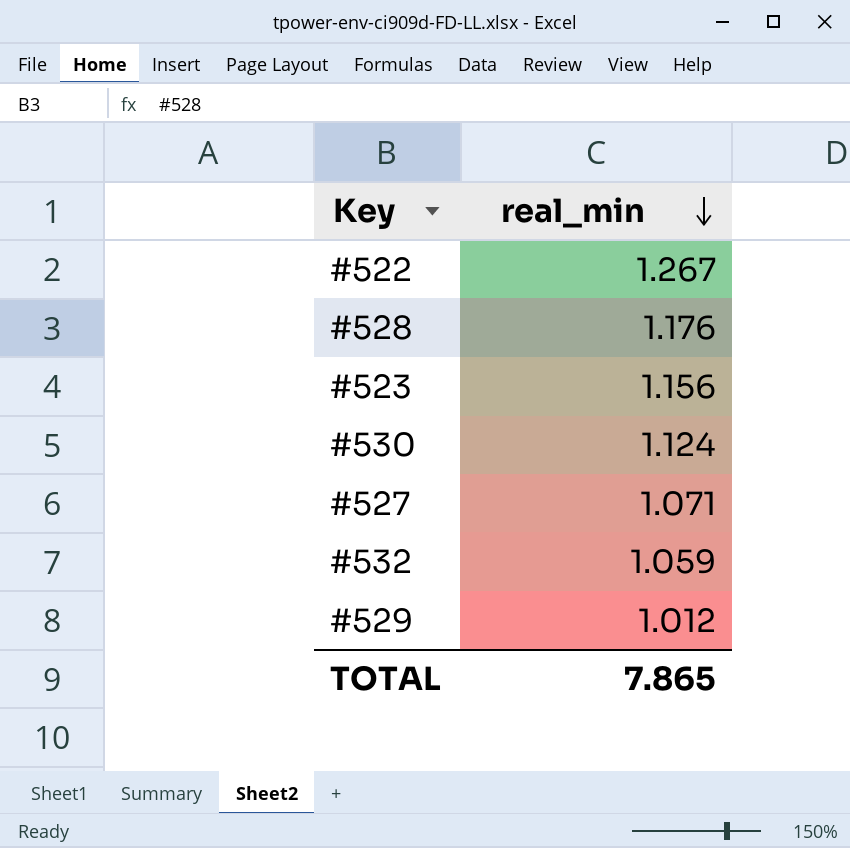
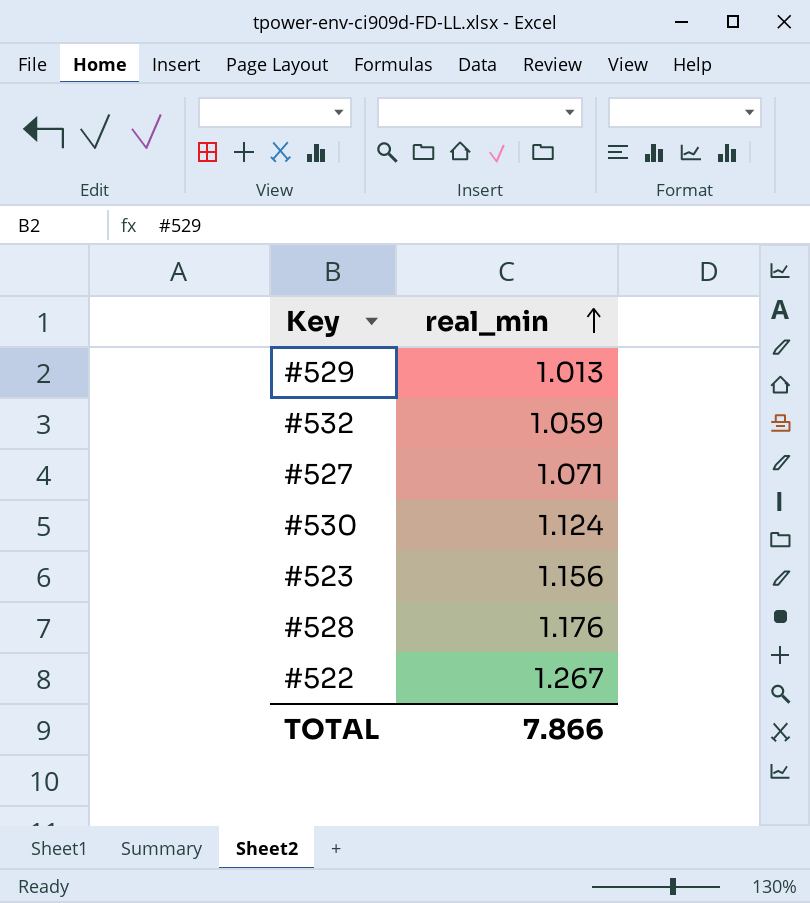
row order: real_min descending -> real_min ascending
#529 | real_min: 1.012 -> 1.013
TOTAL | real_min: 7.865 -> 7.866

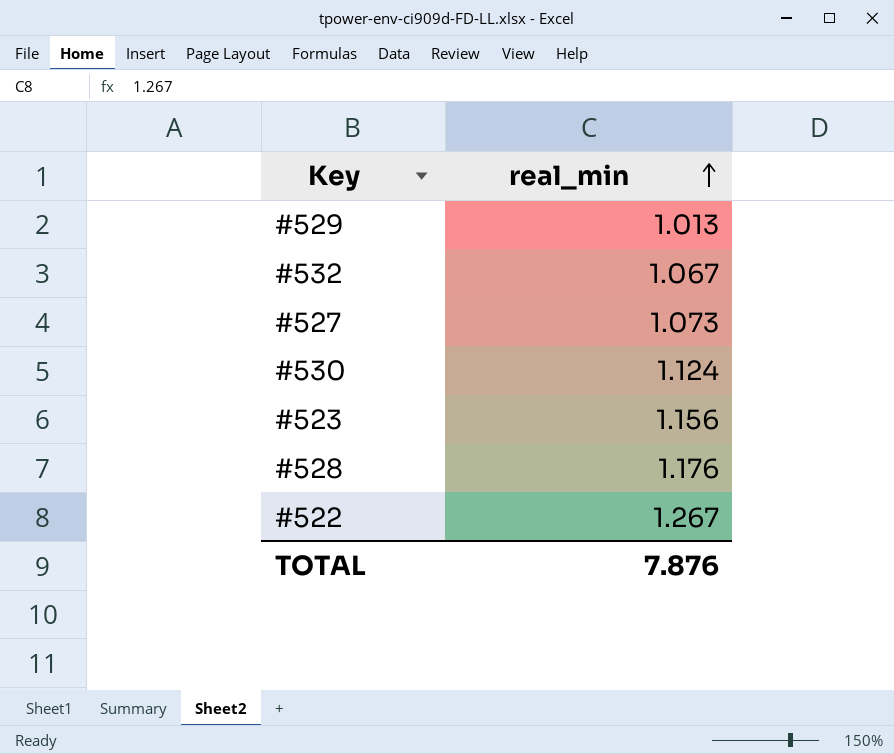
#532 | real_min: 1.059 -> 1.067
#527 | real_min: 1.071 -> 1.073
TOTAL | real_min: 7.866 -> 7.876

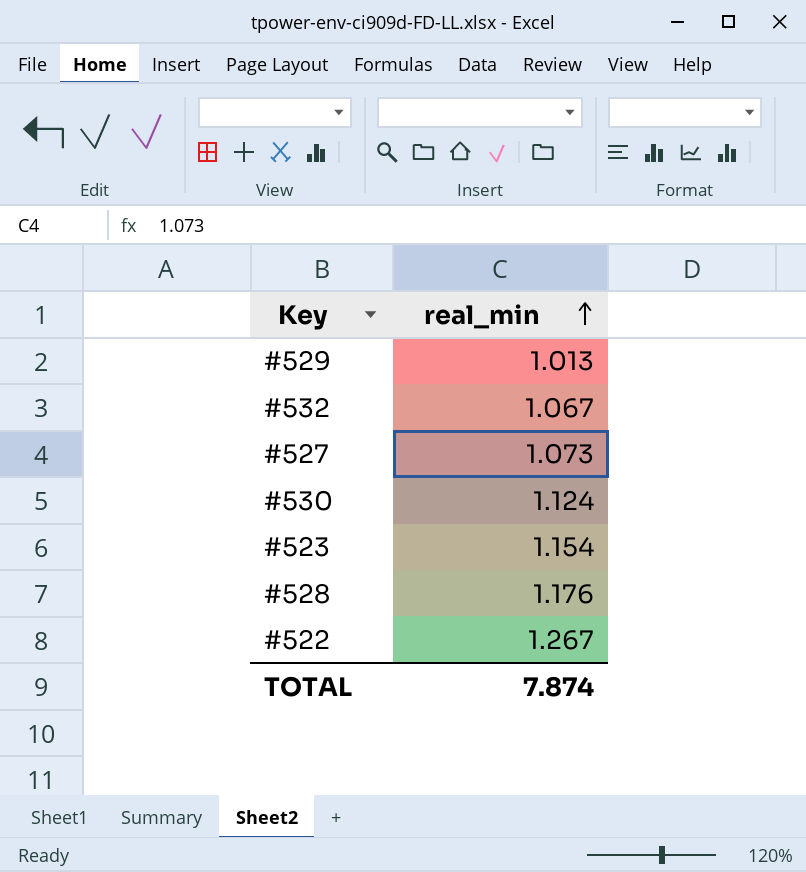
#523 | real_min: 1.156 -> 1.154
TOTAL | real_min: 7.876 -> 7.874

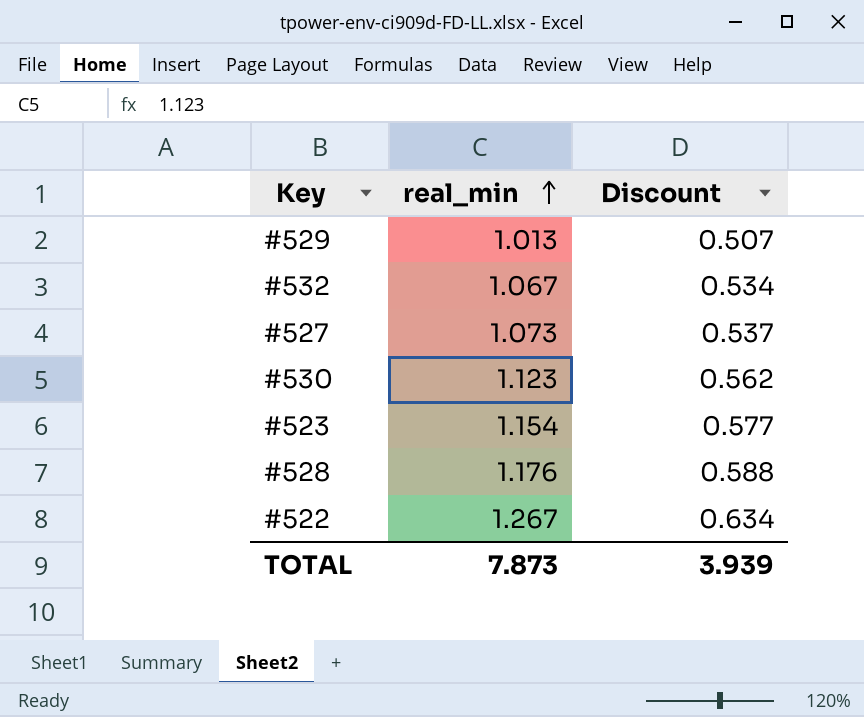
column Discount | formula: none -> [real_min] * 0.5
#530 | real_min: 1.124 -> 1.123
TOTAL | real_min: 7.874 -> 7.873

